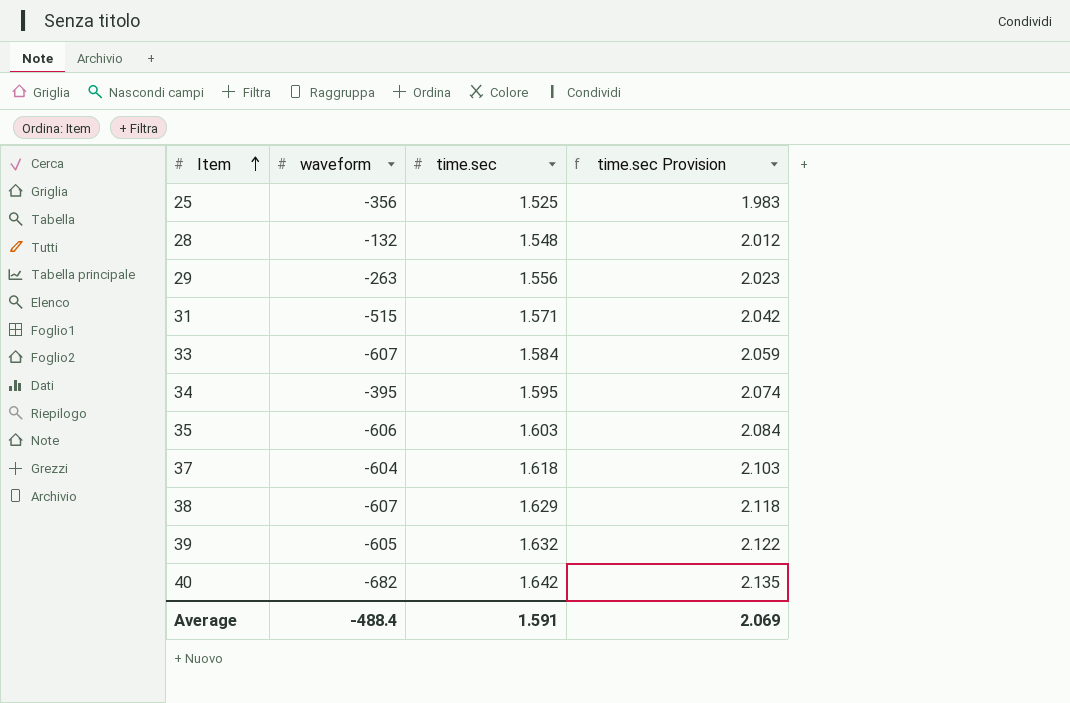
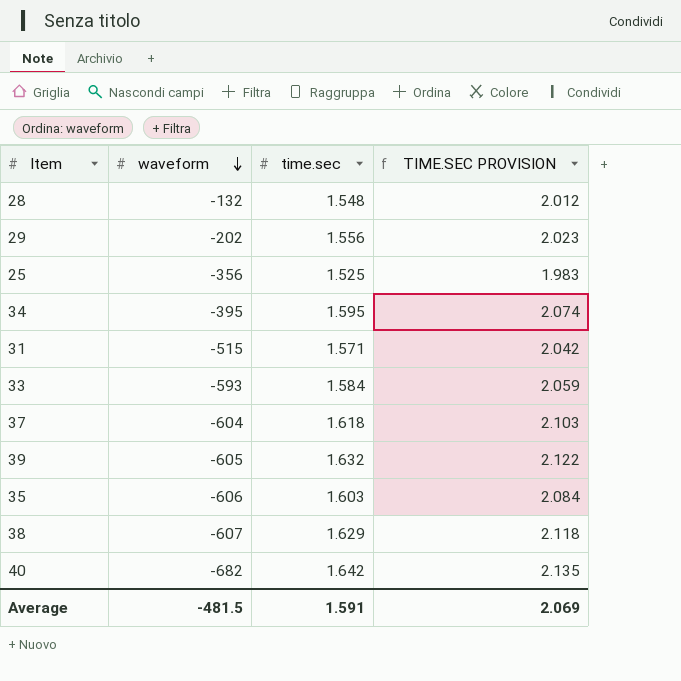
row order: Item ascending -> waveform descending
column name: time.sec Provision -> TIME.SEC PROVISION
29 | waveform: -263 -> -202
33 | waveform: -607 -> -593
Average | waveform: -488.4 -> -481.5

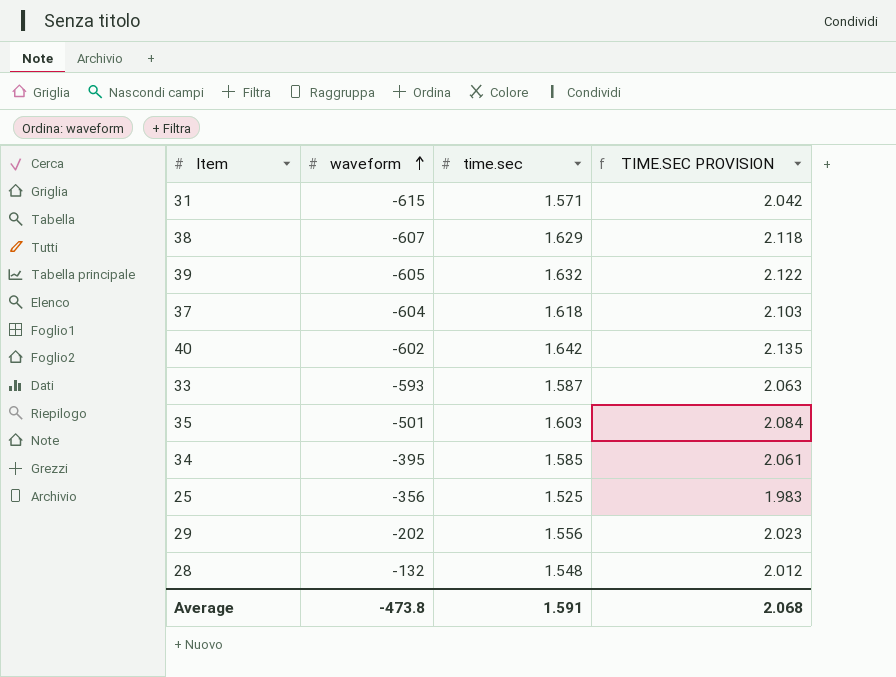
row order: waveform descending -> waveform ascending
31 | waveform: -515 -> -615
40 | waveform: -682 -> -602
33 | time.sec: 1.584 -> 1.587
33 | TIME.SEC PROVISION: 2.059 -> 2.063
35 | waveform: -606 -> -501
34 | time.sec: 1.595 -> 1.585
34 | TIME.SEC PROVISION: 2.074 -> 2.061
Average | waveform: -481.5 -> -473.8
Average | TIME.SEC PROVISION: 2.069 -> 2.068

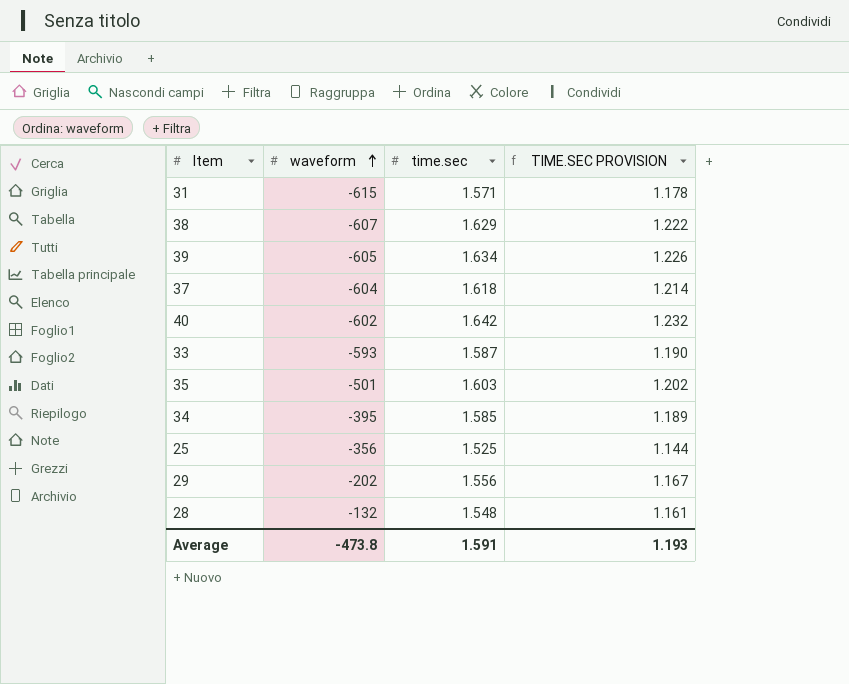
column TIME.SEC PROVISION | formula: [time.sec] * 1.3 -> [time.sec] * 0.75
39 | time.sec: 1.632 -> 1.634
Average | TIME.SEC PROVISION: 2.068 -> 1.193

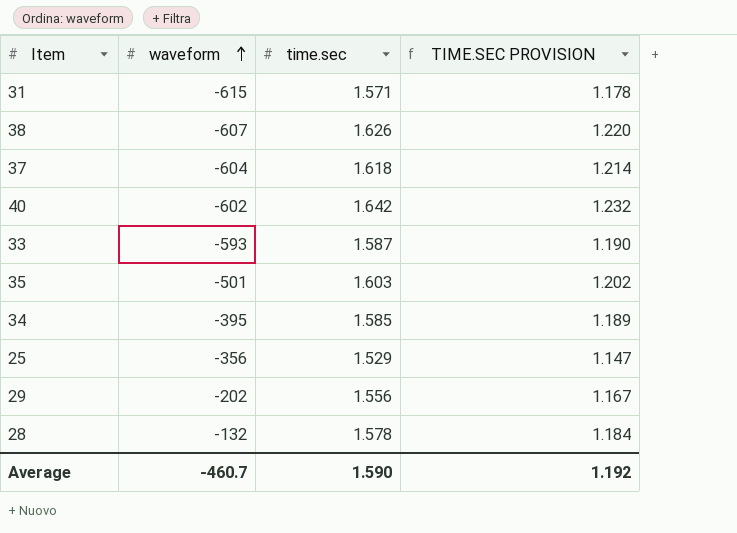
row 39: -605 | 1.634 | 1.226 -> none
38 | time.sec: 1.629 -> 1.626
38 | TIME.SEC PROVISION: 1.222 -> 1.220
25 | time.sec: 1.525 -> 1.529
25 | TIME.SEC PROVISION: 1.144 -> 1.147
28 | time.sec: 1.548 -> 1.578
28 | TIME.SEC PROVISION: 1.161 -> 1.184
Average | waveform: -473.8 -> -460.7
Average | time.sec: 1.591 -> 1.590
Average | TIME.SEC PROVISION: 1.193 -> 1.192

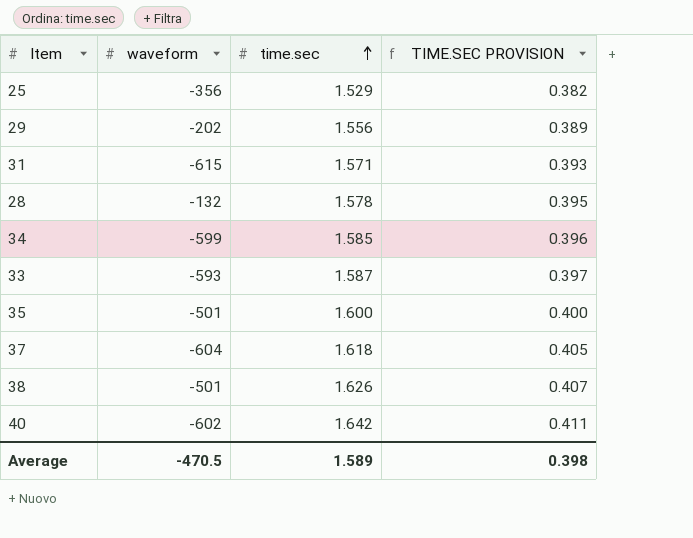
row order: waveform ascending -> time.sec ascending
column TIME.SEC PROVISION | formula: [time.sec] * 0.75 -> [time.sec] * 0.25
34 | waveform: -395 -> -599
35 | time.sec: 1.603 -> 1.600
38 | waveform: -607 -> -501
Average | waveform: -460.7 -> -470.5
Average | time.sec: 1.590 -> 1.589
Average | TIME.SEC PROVISION: 1.192 -> 0.398

